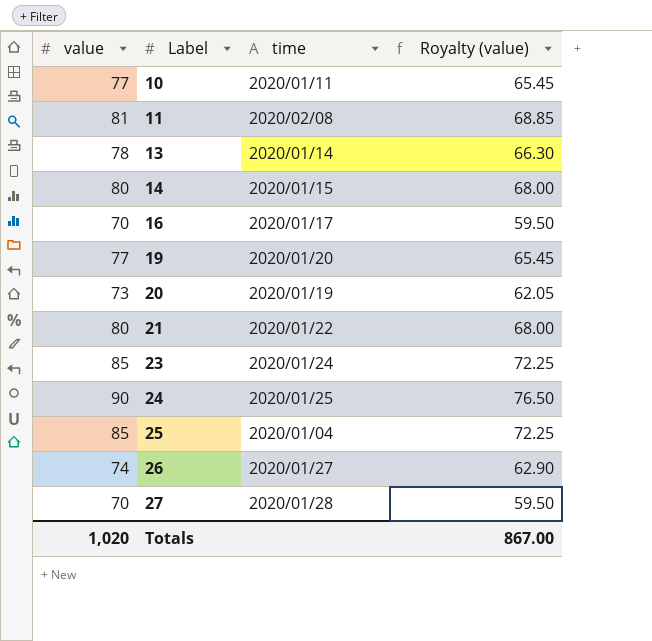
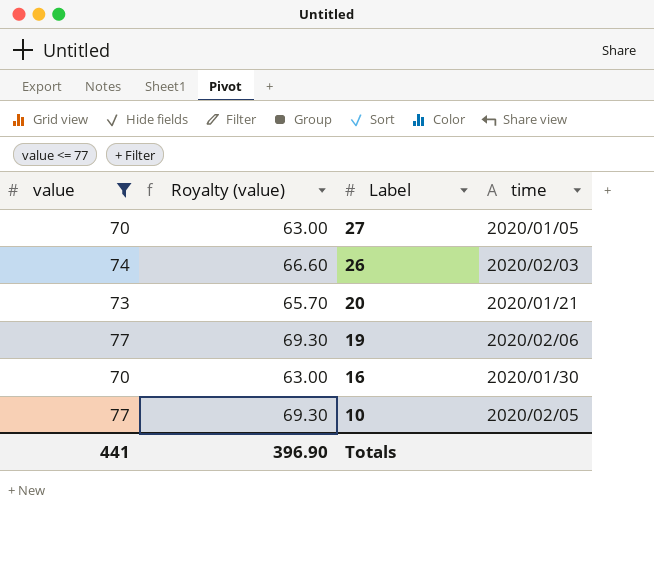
filter: none -> value <= 77
row order: Label ascending -> Label descending
column Royalty (value) | formula: [value] * 0.85 -> [value] * 0.9
column Royalty (value) | position: 4 -> 2
27 | time: 2020/01/28 -> 2020/01/05
26 | time: 2020/01/27 -> 2020/02/03
20 | time: 2020/01/19 -> 2020/01/21
19 | time: 2020/01/20 -> 2020/02/06
16 | time: 2020/01/17 -> 2020/01/30
10 | time: 2020/01/11 -> 2020/02/05
Totals | value: 1,020 -> 441
Totals | Royalty (value): 867.00 -> 396.90

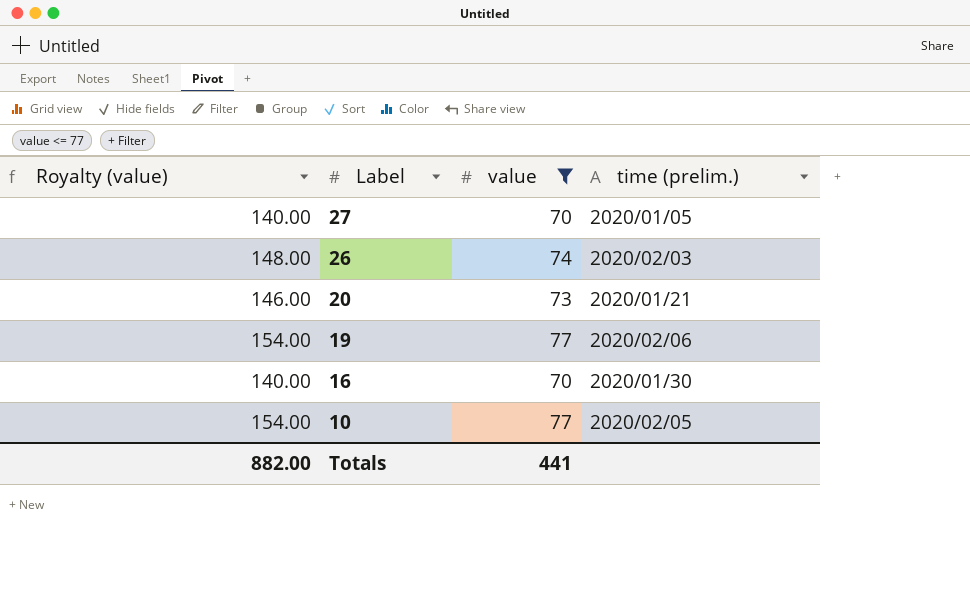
column Royalty (value) | formula: [value] * 0.9 -> [value] * 2
column value | position: 1 -> 3
column name: time -> time (prelim.)
Totals | Royalty (value): 396.90 -> 882.00

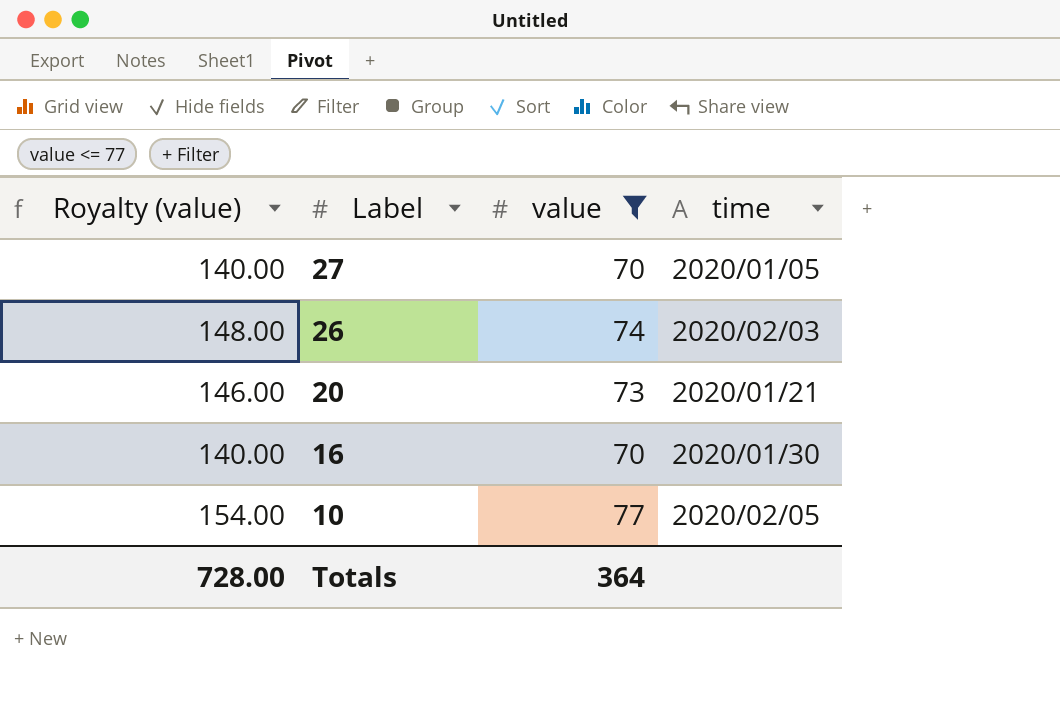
column name: time (prelim.) -> time
row 19: 154.00 | 77 | 2020/02/06 -> none
Totals | Royalty (value): 882.00 -> 728.00
Totals | value: 441 -> 364

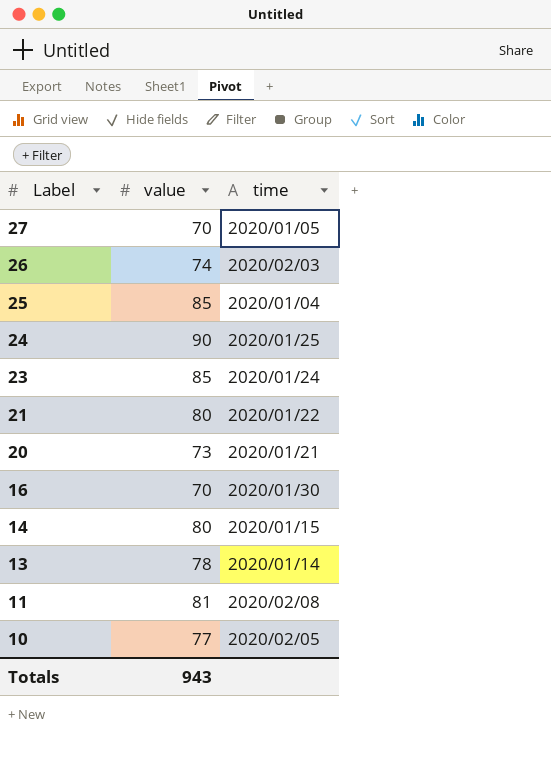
filter: value <= 77 -> none
column Royalty (value) | formula: [value] * 2 -> none
Totals | value: 364 -> 943

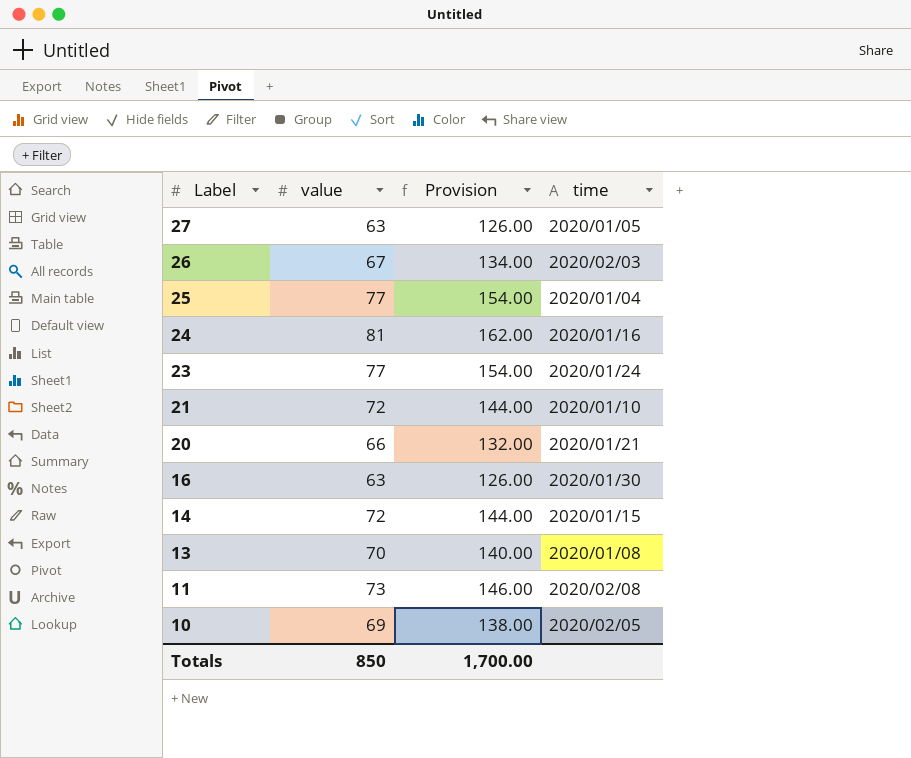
column Provision | formula: none -> [value] * 2
27 | value: 70 -> 63
26 | value: 74 -> 67
25 | value: 85 -> 77
24 | value: 90 -> 81
24 | time: 2020/01/25 -> 2020/01/16
23 | value: 85 -> 77
21 | value: 80 -> 72
21 | time: 2020/01/22 -> 2020/01/10
20 | value: 73 -> 66
16 | value: 70 -> 63
14 | value: 80 -> 72
13 | value: 78 -> 70
13 | time: 2020/01/14 -> 2020/01/08
11 | value: 81 -> 73
10 | value: 77 -> 69
Totals | value: 943 -> 850

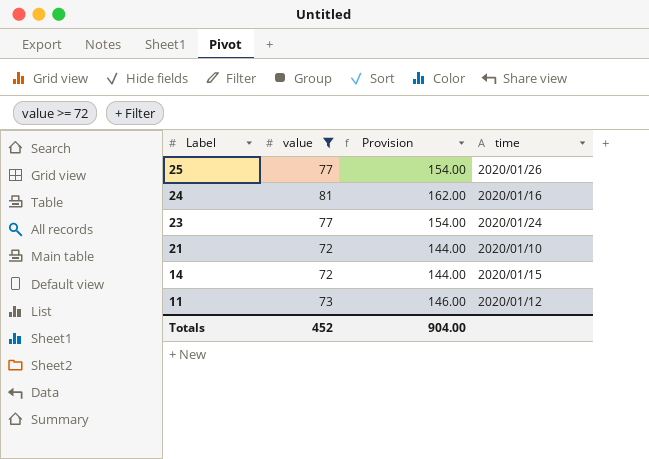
filter: none -> value >= 72
25 | time: 2020/01/04 -> 2020/01/26
11 | time: 2020/02/08 -> 2020/01/12
Totals | value: 850 -> 452
Totals | Provision: 1,700.00 -> 904.00

